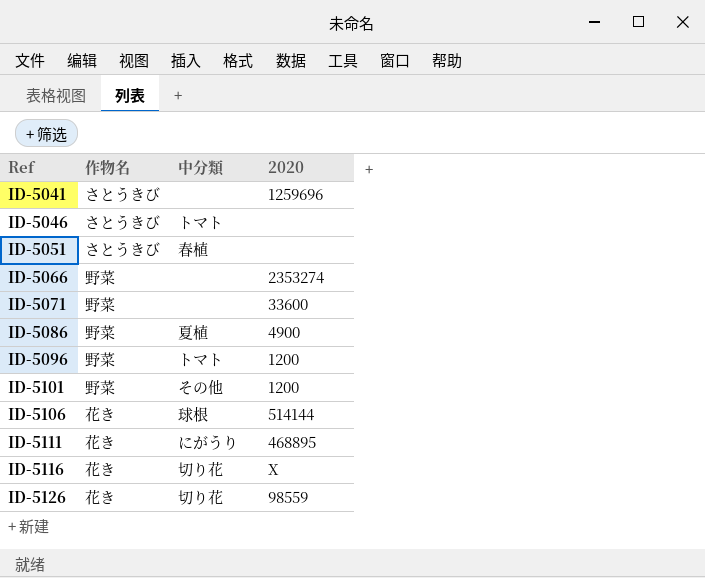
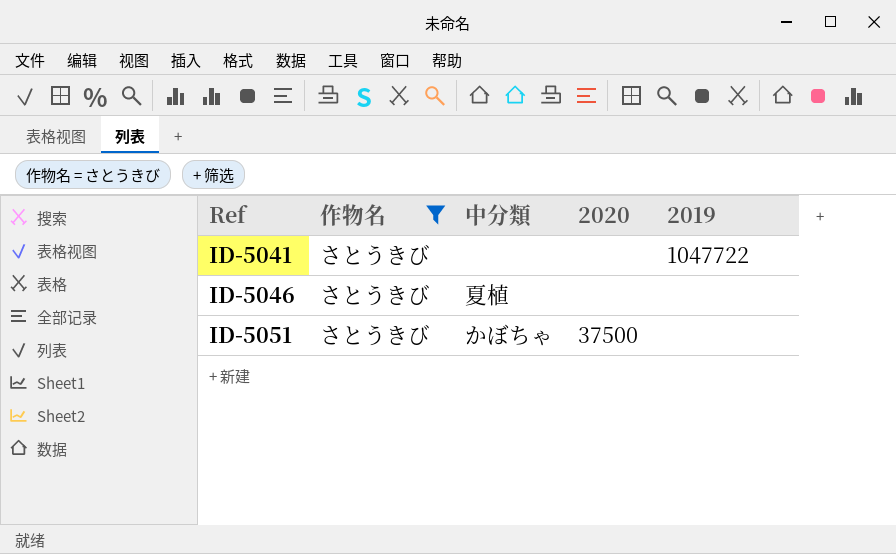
filter: none -> 作物名 = さとうきび
column 2019 | position: none -> 5
ID-5041 | 2020: 1259696 -> none
ID-5046 | 中分類: トマト -> 夏植
ID-5051 | 中分類: 春植 -> かぼちゃ
ID-5051 | 2020: none -> 37500

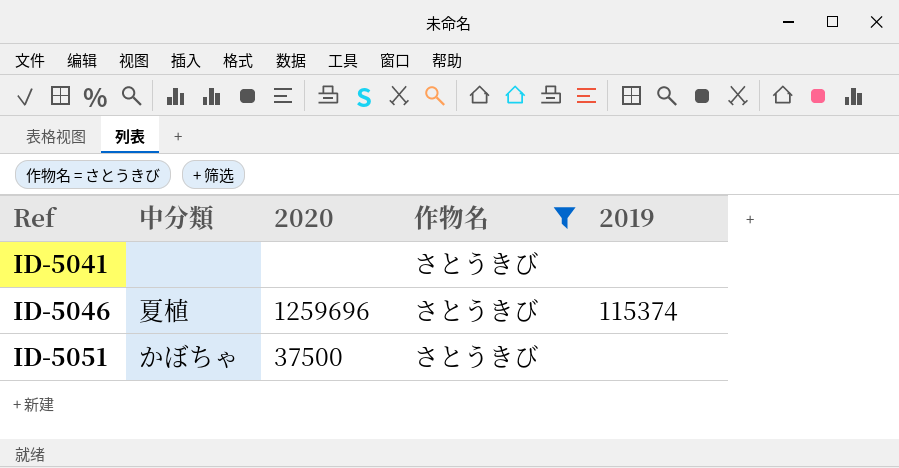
column 作物名 | position: 2 -> 4
ID-5041 | 2019: 1047722 -> none
ID-5046 | 2020: none -> 1259696
ID-5046 | 2019: none -> 115374

